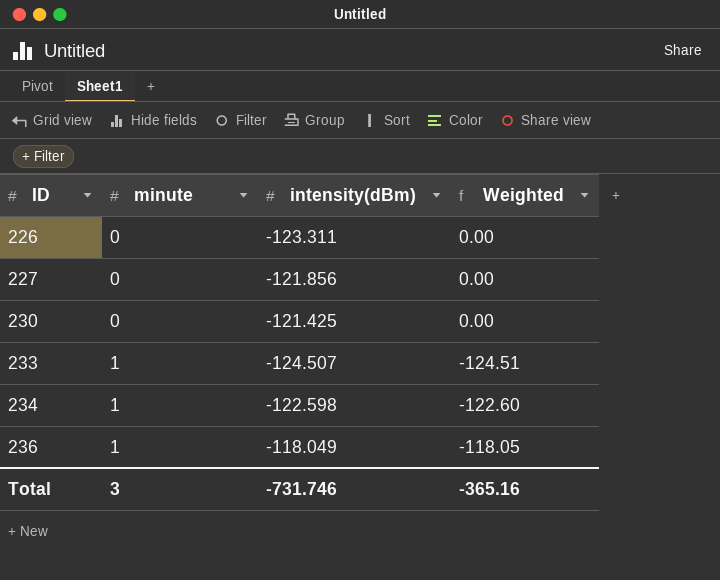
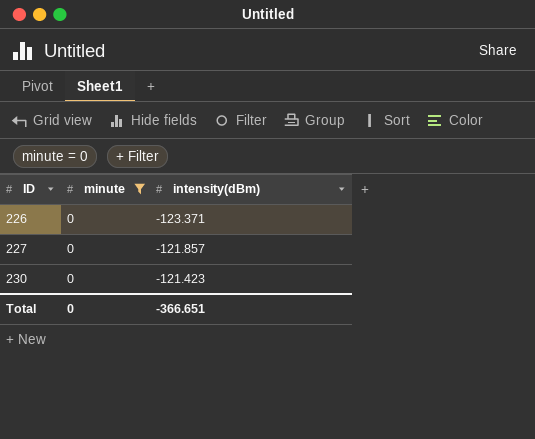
filter: none -> minute = 0
column Weighted | formula: [minute] * [intensity(dBm)] -> none
226 | intensity(dBm): -123.311 -> -123.371
227 | intensity(dBm): -121.856 -> -121.857
230 | intensity(dBm): -121.425 -> -121.423
Total | minute: 3 -> 0
Total | intensity(dBm): -731.746 -> -366.651

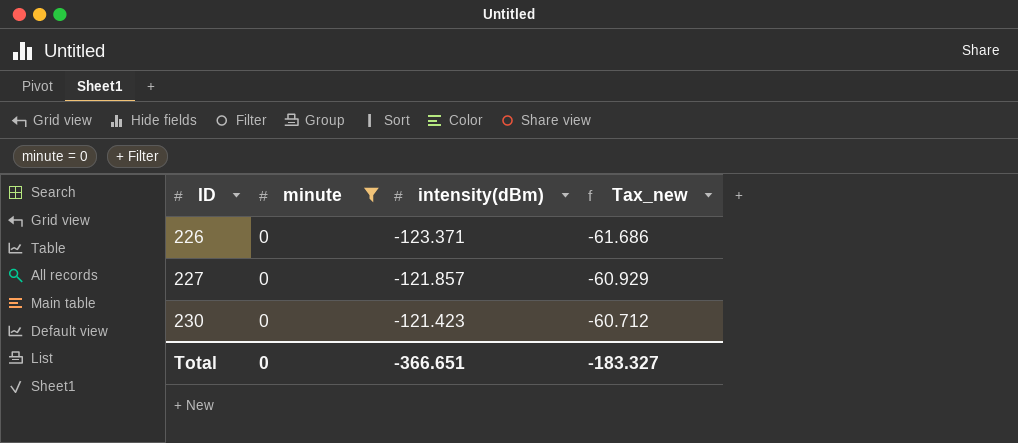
column Tax_new | formula: none -> [intensity(dBm)] * 0.5

